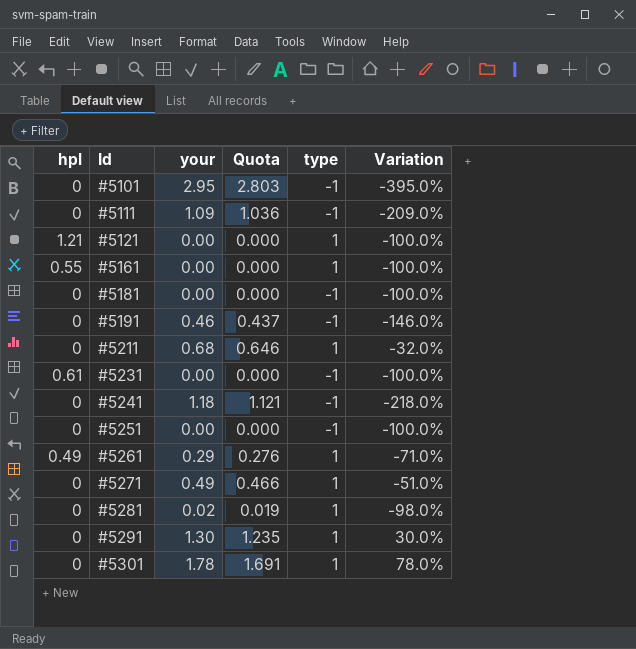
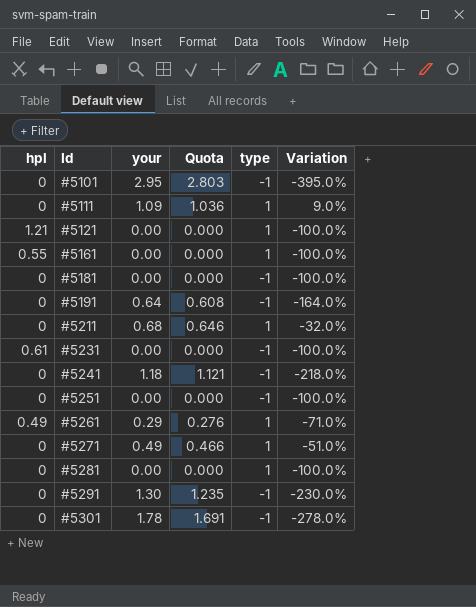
#5111 | type: -1 -> 1
#5111 | Variation: -209.0% -> 9.0%
#5191 | your: 0.46 -> 0.64
#5191 | Quota: 0.437 -> 0.608
#5191 | Variation: -146.0% -> -164.0%
#5281 | your: 0.02 -> 0.00
#5281 | Quota: 0.019 -> 0.000
#5281 | Variation: -98.0% -> -100.0%
#5291 | type: 1 -> -1
#5291 | Variation: 30.0% -> -230.0%
#5301 | type: 1 -> -1
#5301 | Variation: 78.0% -> -278.0%

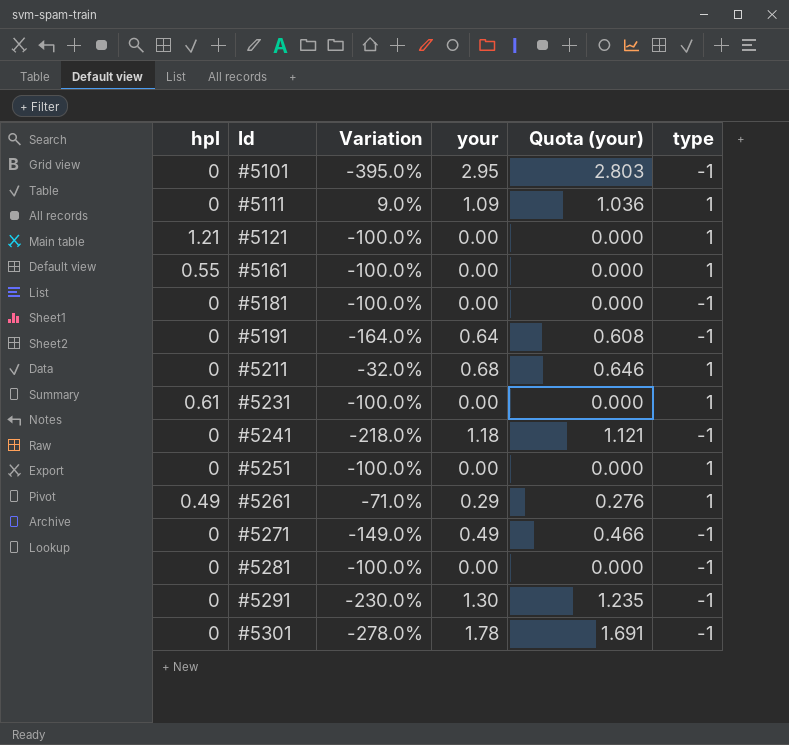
column Variation | position: 6 -> 3
column name: Quota -> Quota (your)
#5231 | type: -1 -> 1
#5251 | type: -1 -> 1
#5271 | Variation: -51.0% -> -149.0%
#5271 | type: 1 -> -1
#5281 | type: 1 -> -1

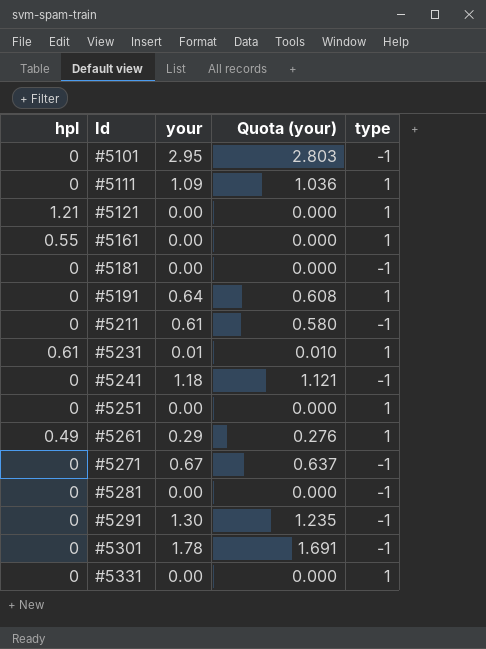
column Variation | formula: ([your] - [type]) / [type] -> none
#5191 | type: -1 -> 1
#5211 | your: 0.68 -> 0.61
#5211 | Quota (your): 0.646 -> 0.580
#5211 | type: 1 -> -1
#5231 | your: 0.00 -> 0.01
#5231 | Quota (your): 0.000 -> 0.010
#5271 | your: 0.49 -> 0.67
#5271 | Quota (your): 0.466 -> 0.637
row #5331: none -> 0 | 0.00 | 0.000 | 1

